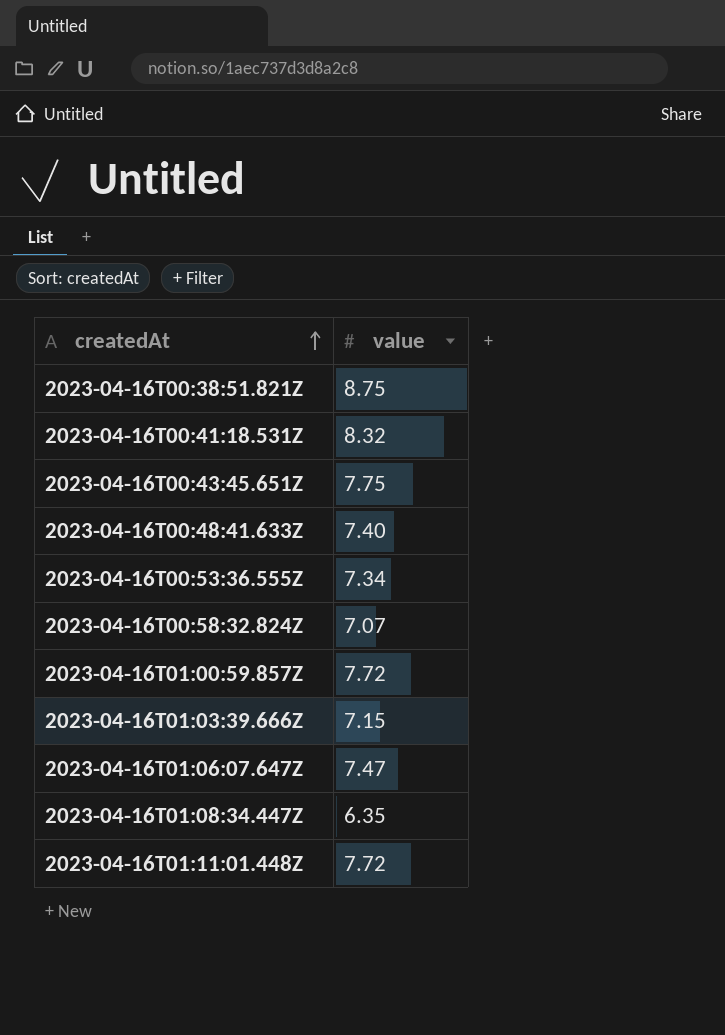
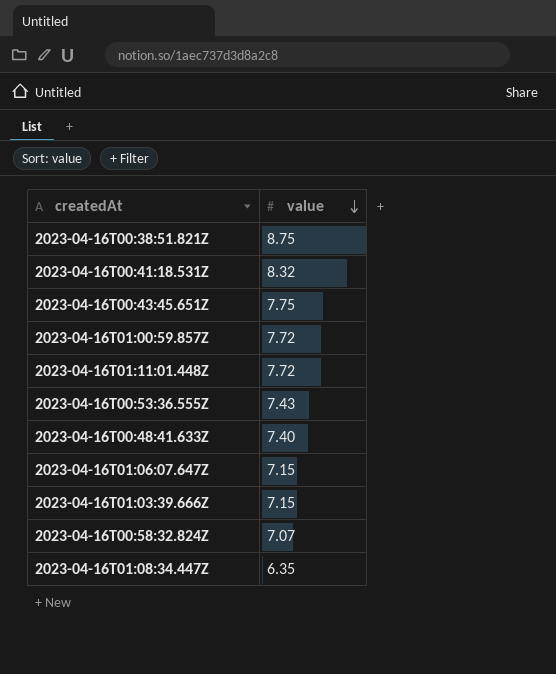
row order: createdAt ascending -> value descending
2023-04-16T00:53:36.555Z | value: 7.34 -> 7.43
2023-04-16T01:06:07.647Z | value: 7.47 -> 7.15

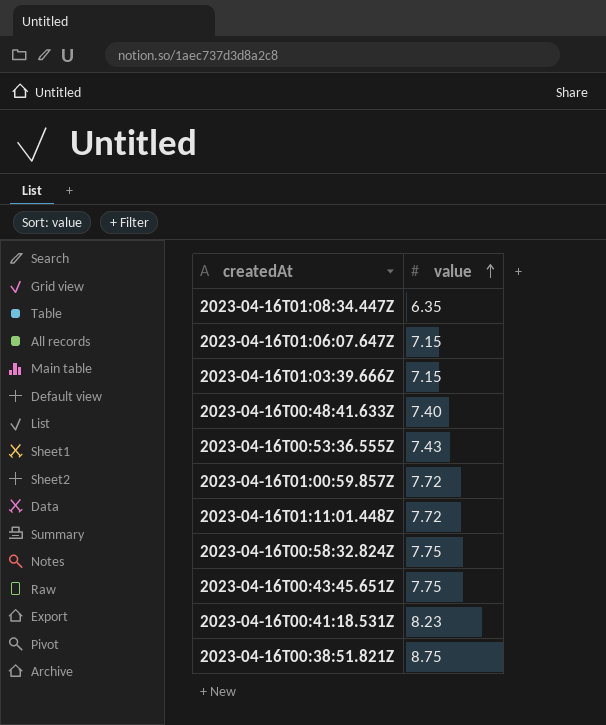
row order: value descending -> value ascending
2023-04-16T00:58:32.824Z | value: 7.07 -> 7.75
2023-04-16T00:41:18.531Z | value: 8.32 -> 8.23

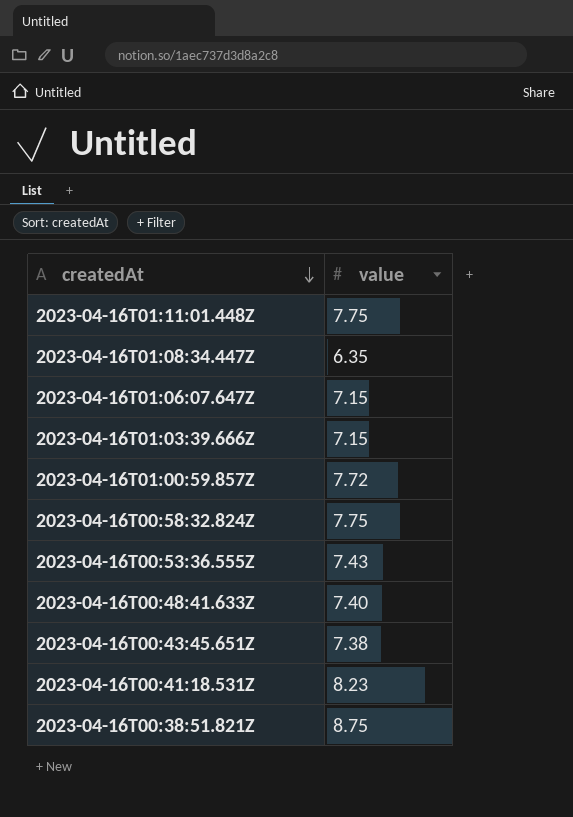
row order: value ascending -> createdAt descending
2023-04-16T01:11:01.448Z | value: 7.72 -> 7.75
2023-04-16T00:43:45.651Z | value: 7.75 -> 7.38

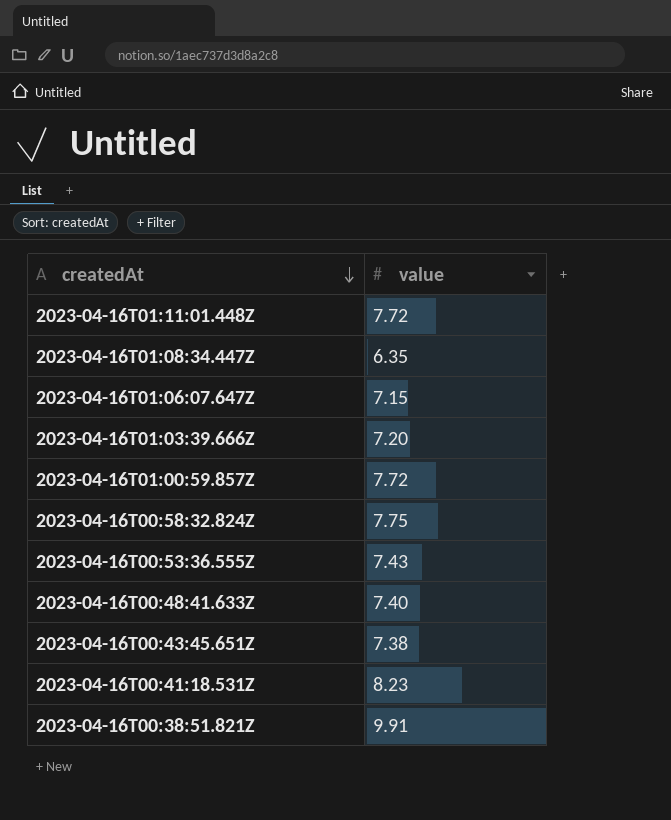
2023-04-16T01:11:01.448Z | value: 7.75 -> 7.72
2023-04-16T01:03:39.666Z | value: 7.15 -> 7.20
2023-04-16T00:38:51.821Z | value: 8.75 -> 9.91

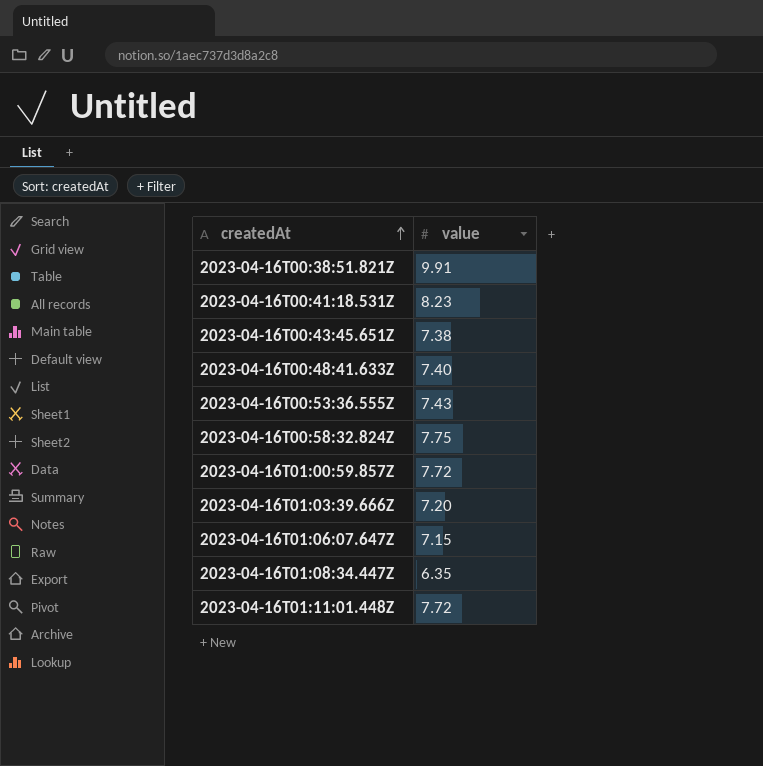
row order: createdAt descending -> createdAt ascending

